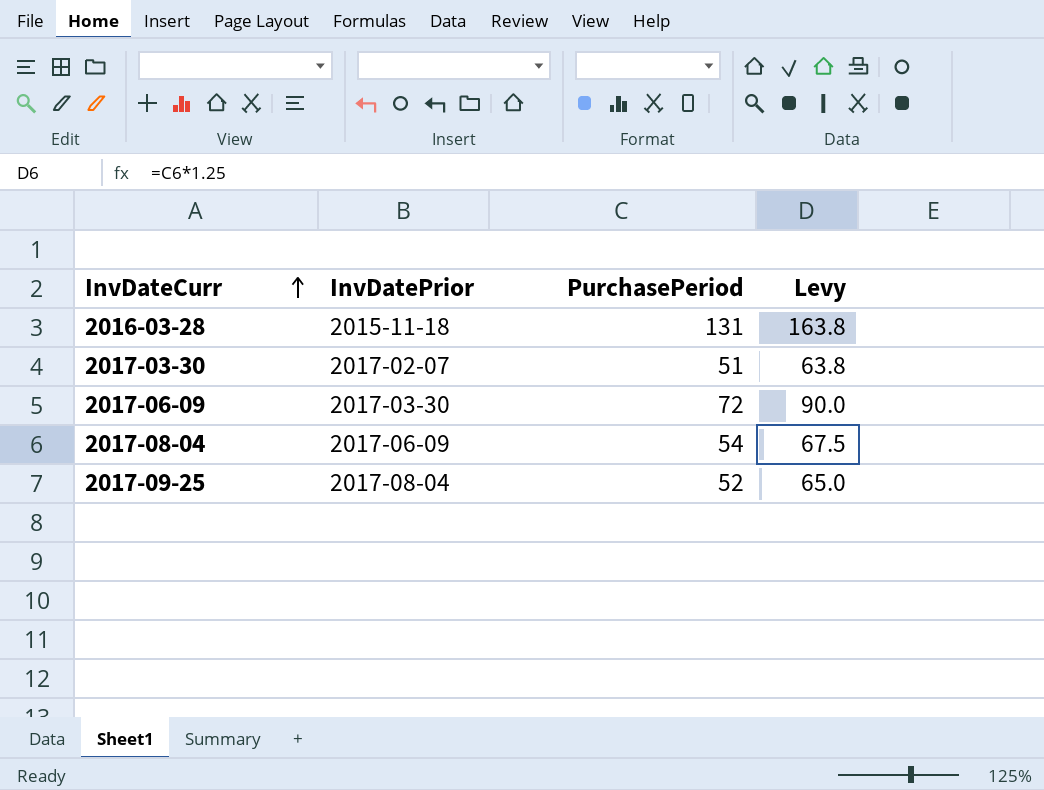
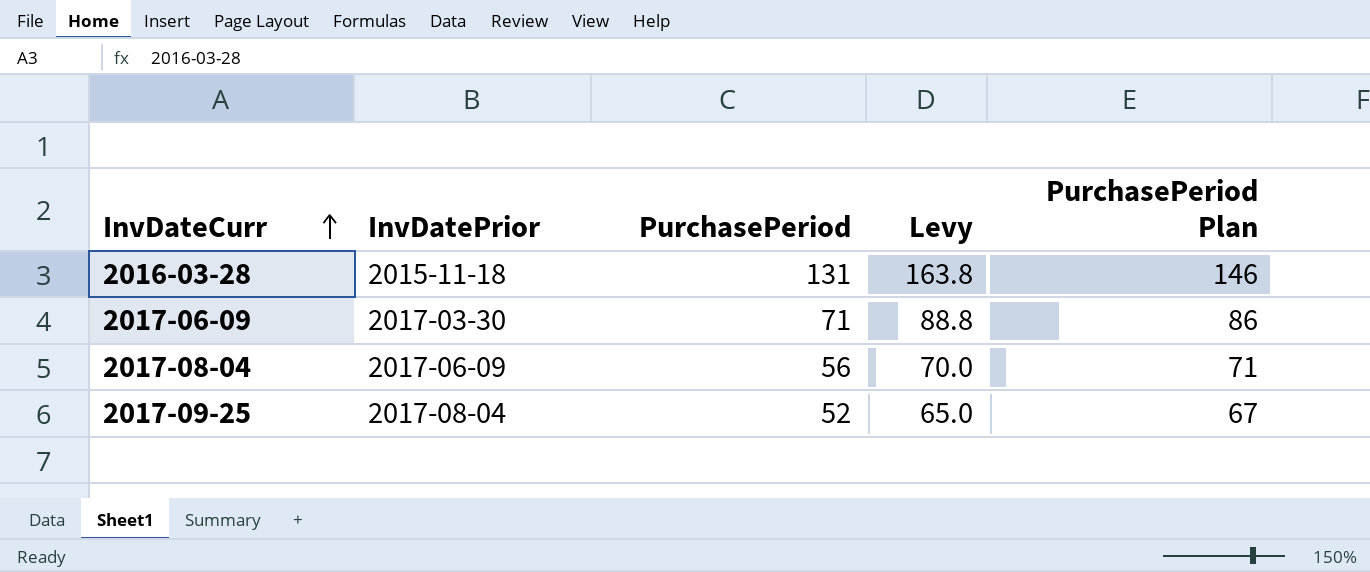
column PurchasePeriod Plan | formula: none -> [PurchasePeriod] + 15
row 2017-03-30: 2017-02-07 | 51 | 63.8 -> none
2017-06-09 | PurchasePeriod: 72 -> 71
2017-06-09 | Levy: 90.0 -> 88.8
2017-08-04 | PurchasePeriod: 54 -> 56
2017-08-04 | Levy: 67.5 -> 70.0

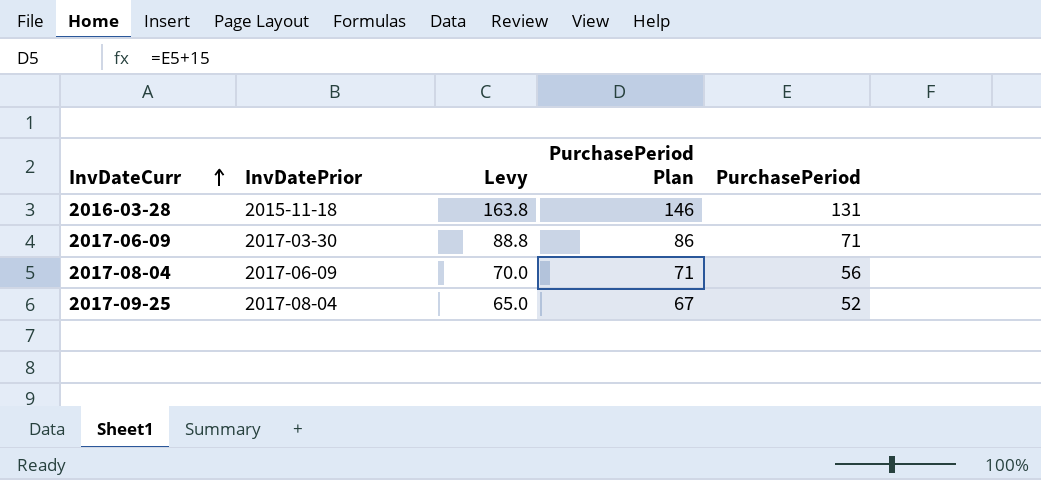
column PurchasePeriod | position: 3 -> 5

